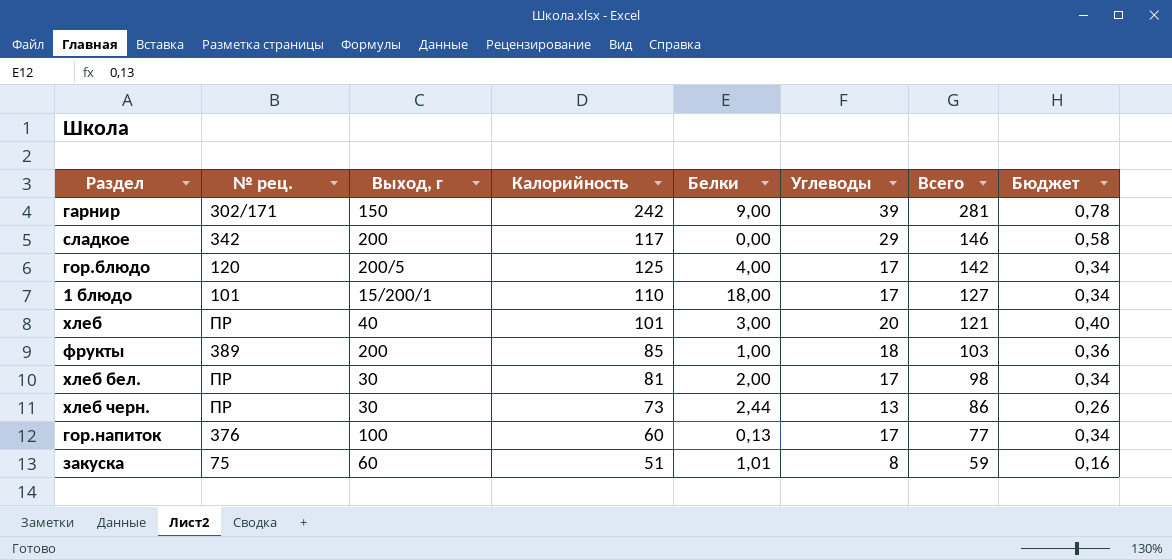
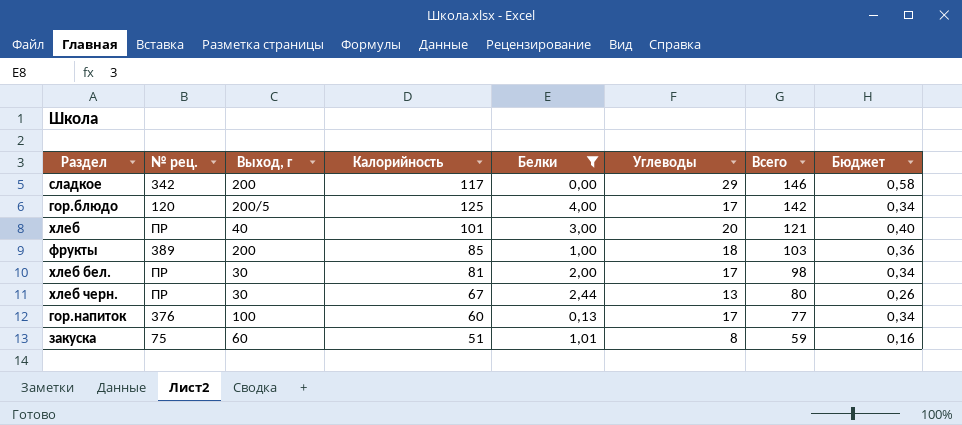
filter: none -> Белки <= 4,00
хлеб черн. | Калорийность: 73 -> 67
хлеб черн. | Всего: 86 -> 80

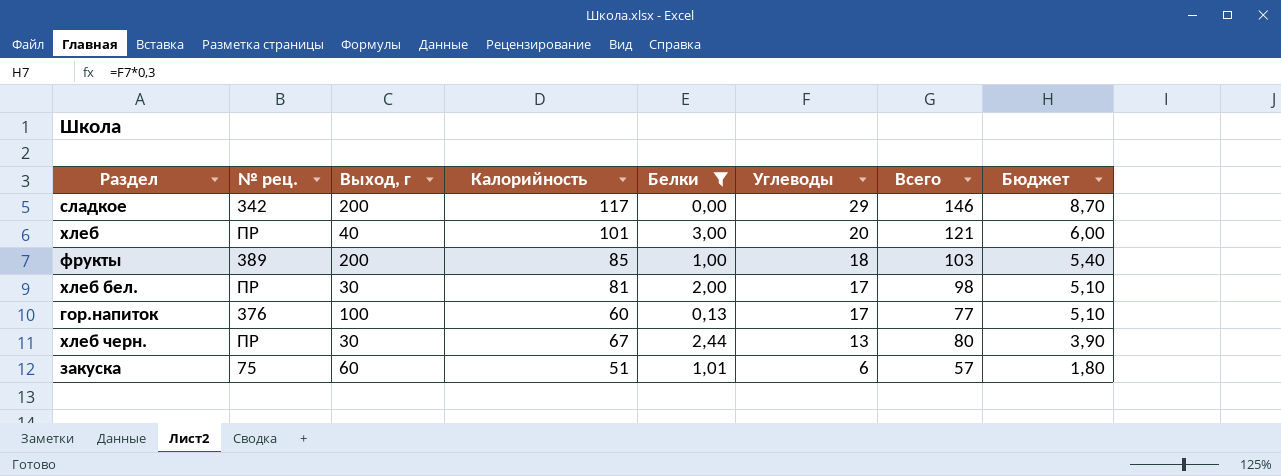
row order: Всего descending -> Углеводы descending
column Бюджет | formula: [Углеводы] * 0,02 -> [Углеводы] * 0,3
row гор.блюдо: 120 | 200/5 | 125 | 4,00 | 17 | 142 | 0,34 -> none
закуска | Углеводы: 8 -> 6
закуска | Всего: 59 -> 57

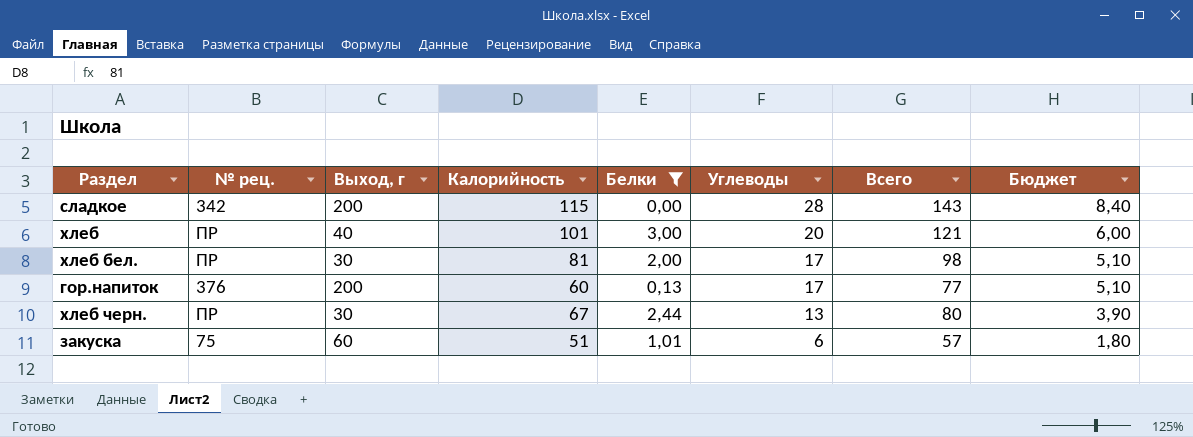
row фрукты: 389 | 200 | 85 | 1,00 | 18 | 103 | 5,40 -> none
сладкое | Калорийность: 117 -> 115
сладкое | Углеводы: 29 -> 28
сладкое | Всего: 146 -> 143
сладкое | Бюджет: 8,70 -> 8,40
гор.напиток | Выход, г: 100 -> 200

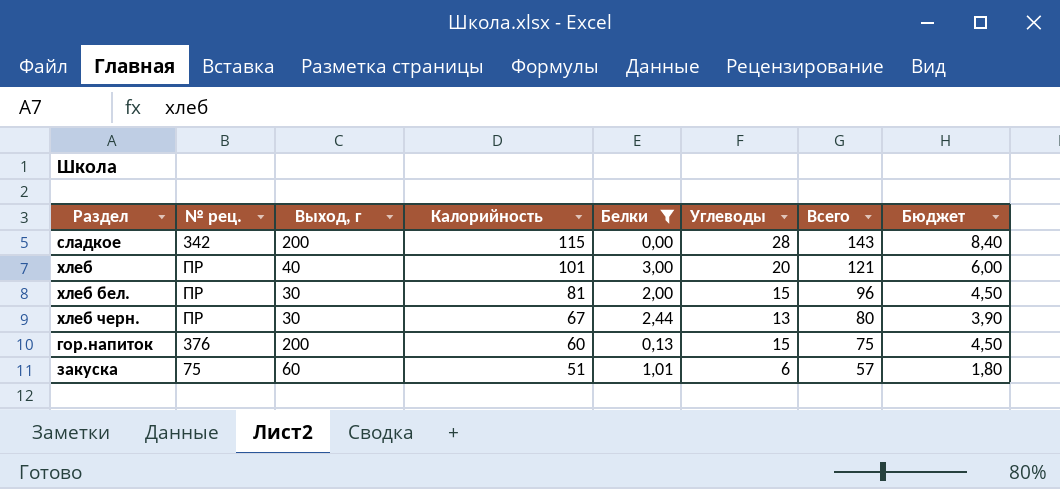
row order: Углеводы descending -> Калорийность descending
хлеб бел. | Углеводы: 17 -> 15
хлеб бел. | Всего: 98 -> 96
хлеб бел. | Бюджет: 5,10 -> 4,50
гор.напиток | Углеводы: 17 -> 15
гор.напиток | Всего: 77 -> 75
гор.напиток | Бюджет: 5,10 -> 4,50

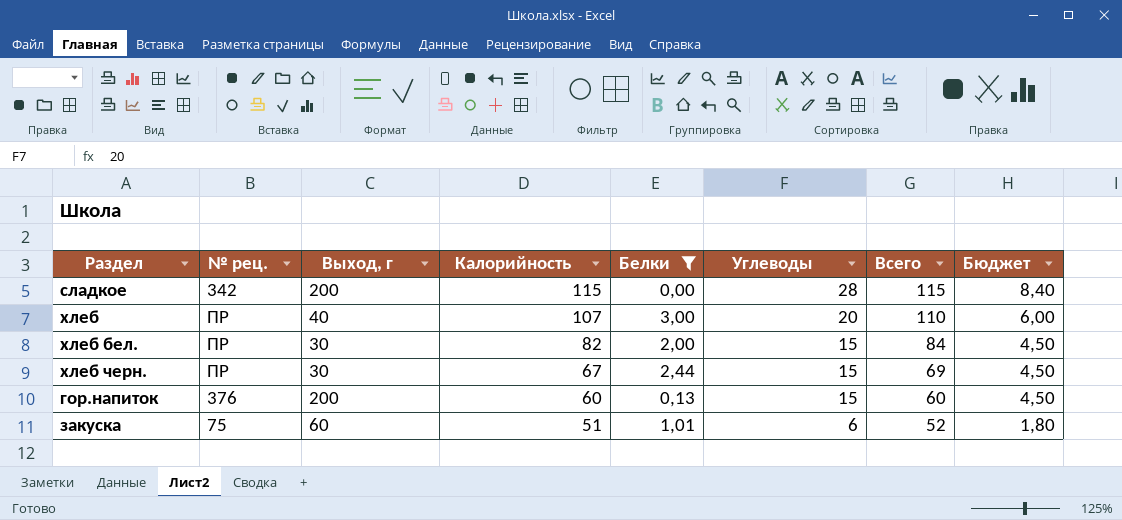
column Всего | formula: [Калорийность] + [Углеводы] -> [Калорийность] + [Белки]
хлеб | Калорийность: 101 -> 107
хлеб бел. | Калорийность: 81 -> 82
хлеб черн. | Углеводы: 13 -> 15
хлеб черн. | Бюджет: 3,90 -> 4,50

